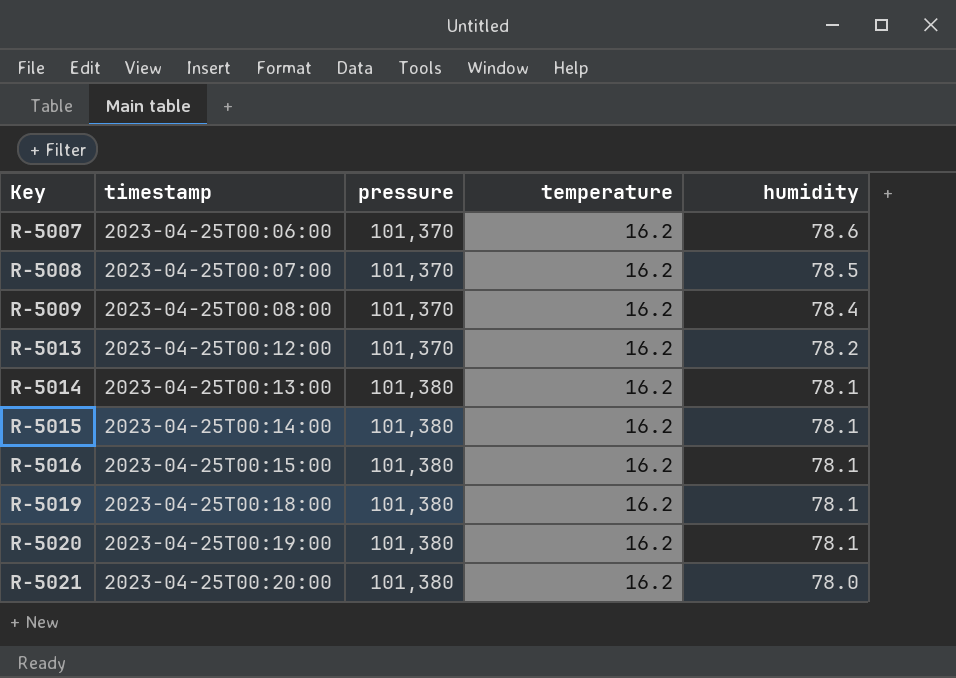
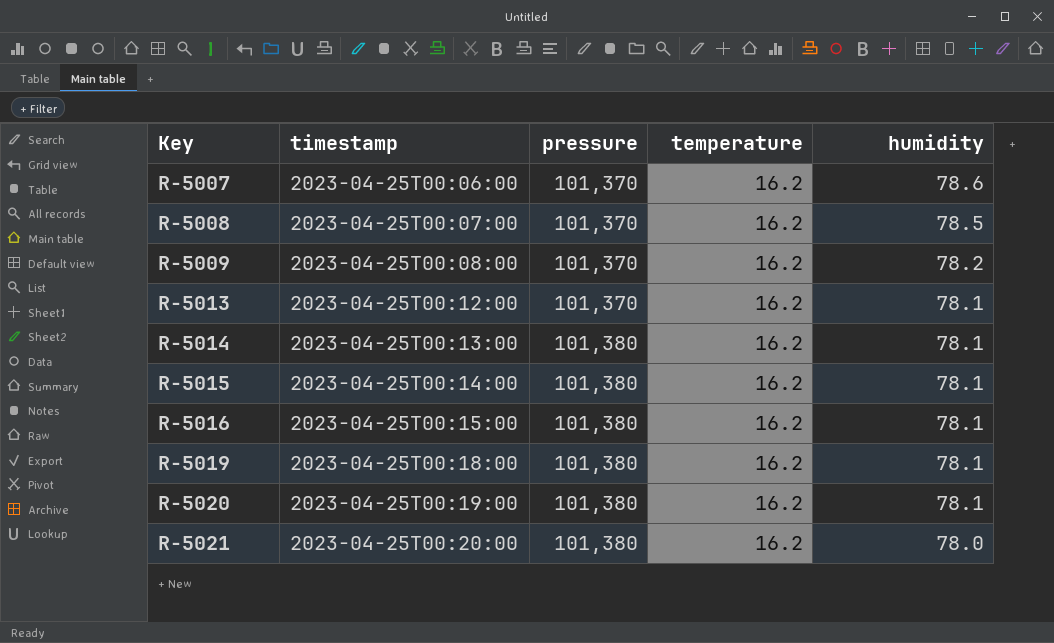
R-5009 | humidity: 78.4 -> 78.2
R-5013 | humidity: 78.2 -> 78.1

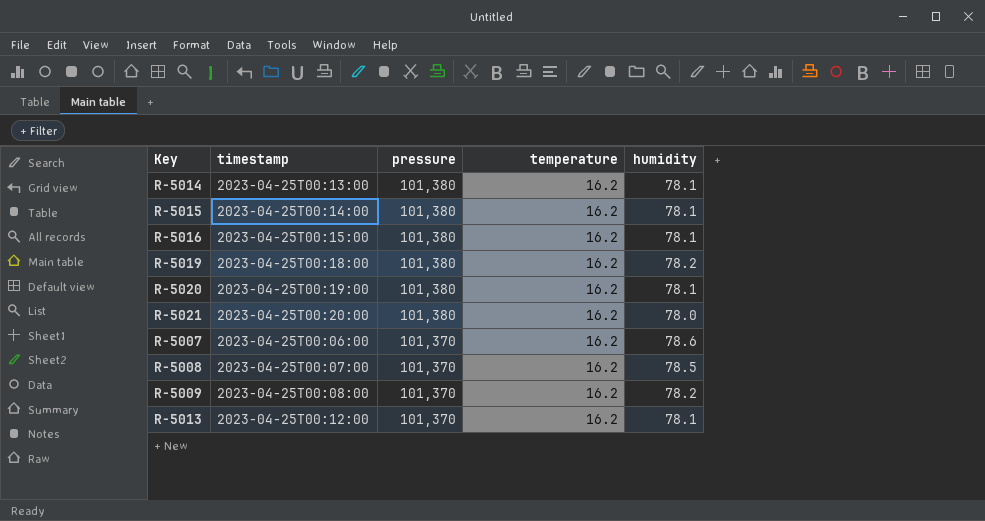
row order: Key ascending -> pressure descending
R-5019 | humidity: 78.1 -> 78.2

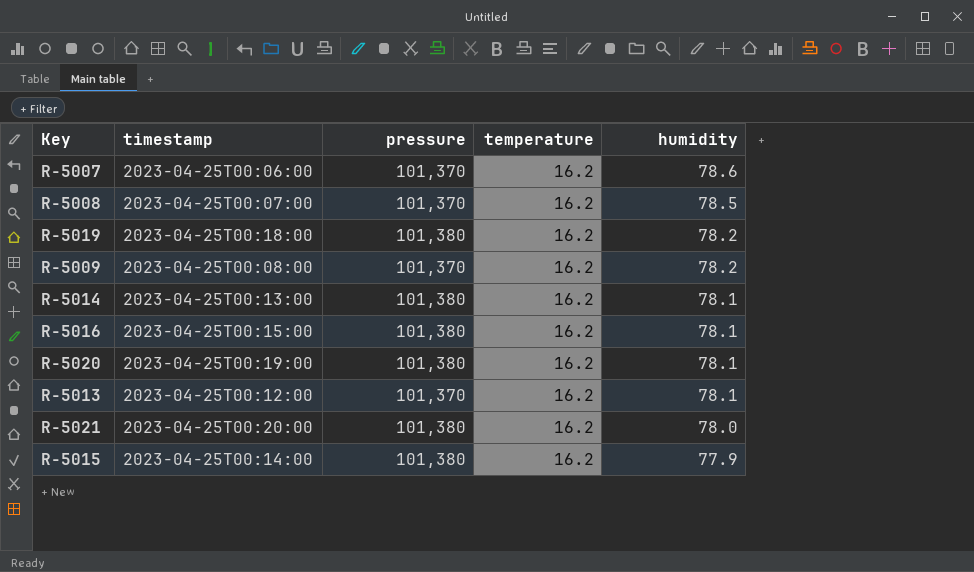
row order: pressure descending -> humidity descending
R-5015 | humidity: 78.1 -> 77.9

